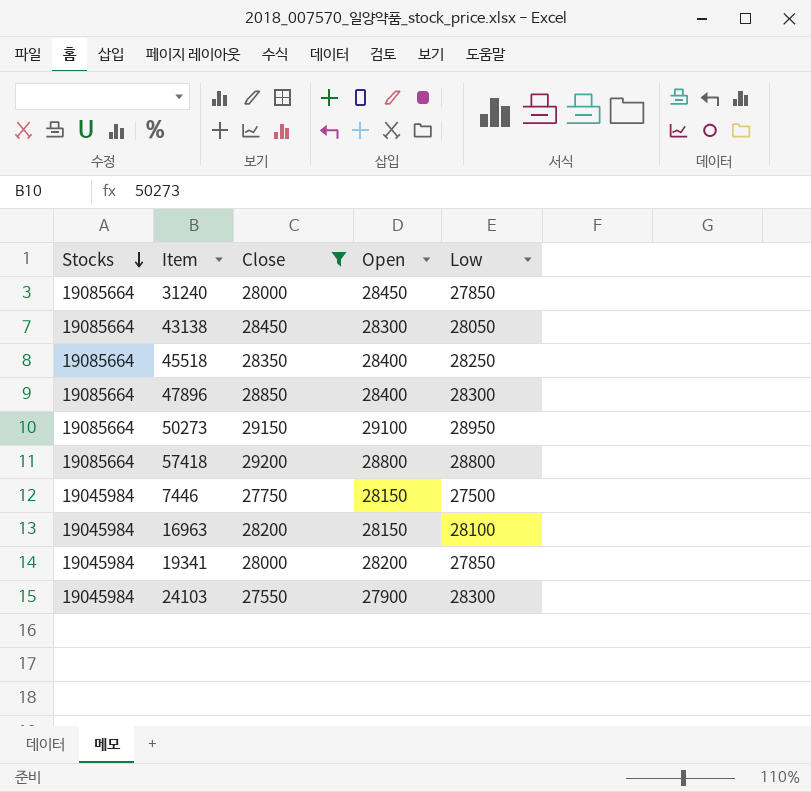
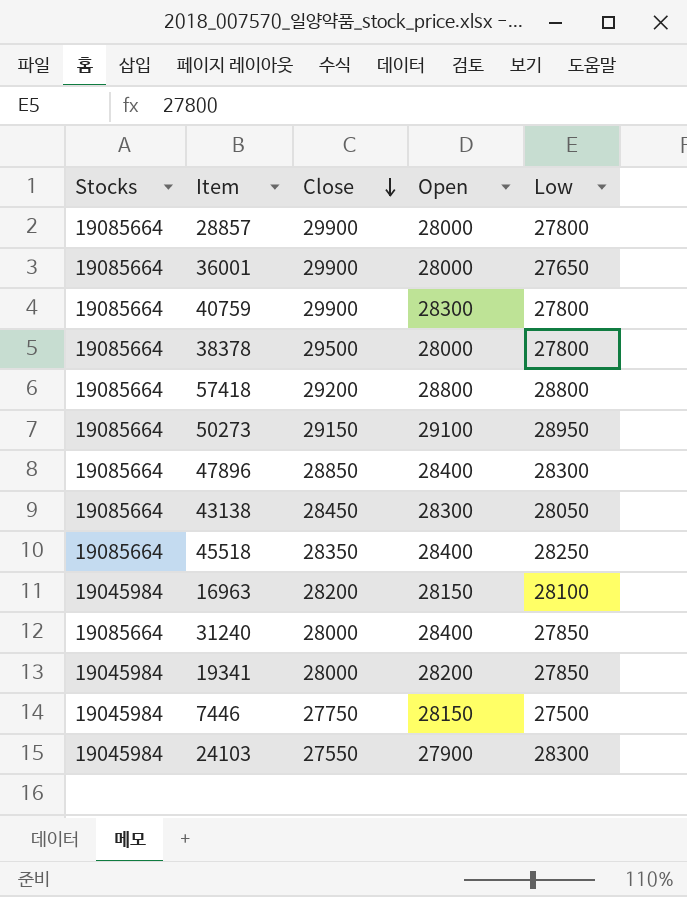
filter: Close <= 29200 -> none
row order: Stocks descending -> Close descending
31240 | Open: 28450 -> 28400

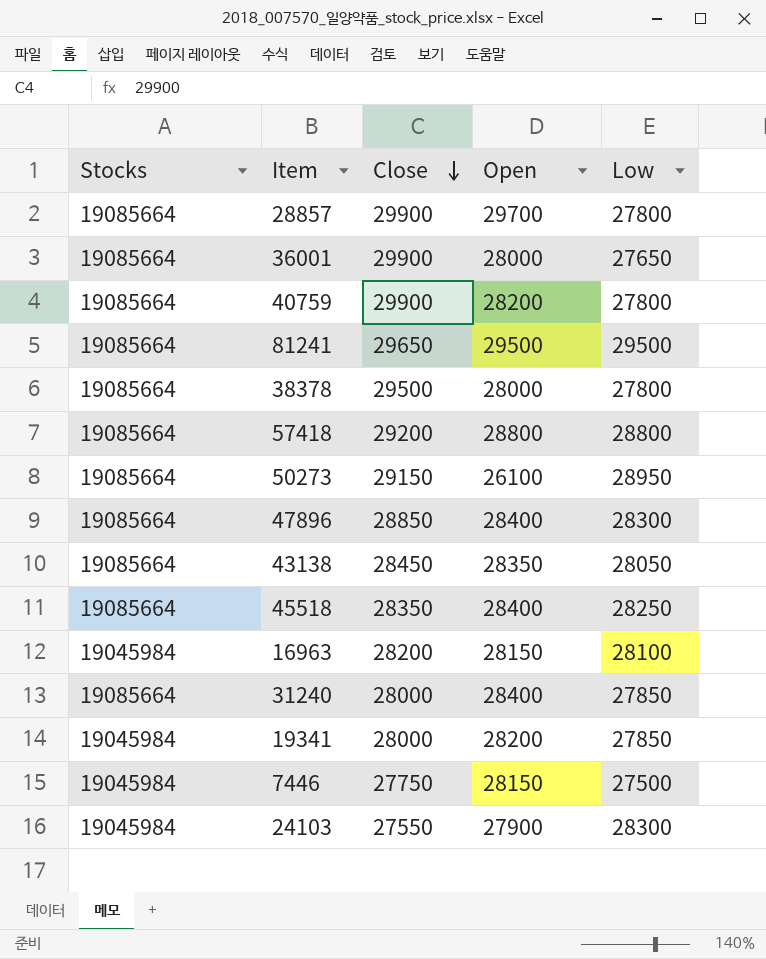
28857 | Open: 28000 -> 29700
40759 | Open: 28300 -> 28200
row 81241: none -> 19085664 | 29650 | 29500 | 29500
50273 | Open: 29100 -> 26100
43138 | Open: 28300 -> 28350

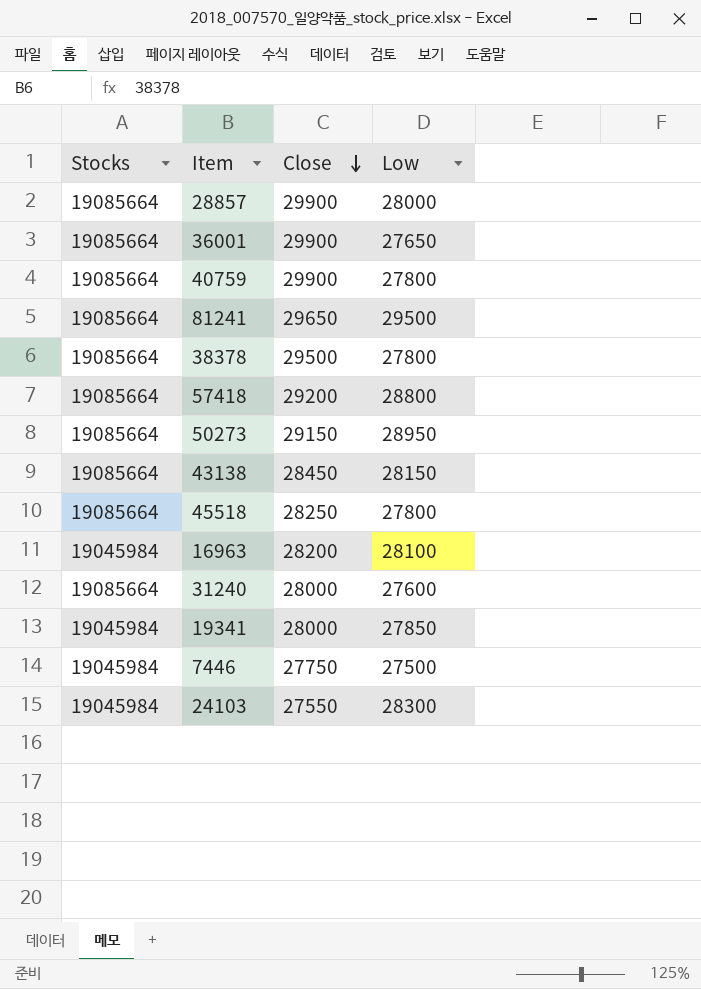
column Open | position: 4 -> none
row 47896: 19085664 | 28850 | 28400 | 28300 -> none
28857 | Low: 27800 -> 28000
43138 | Low: 28050 -> 28150
45518 | Close: 28350 -> 28250
45518 | Low: 28250 -> 27800
31240 | Low: 27850 -> 27600

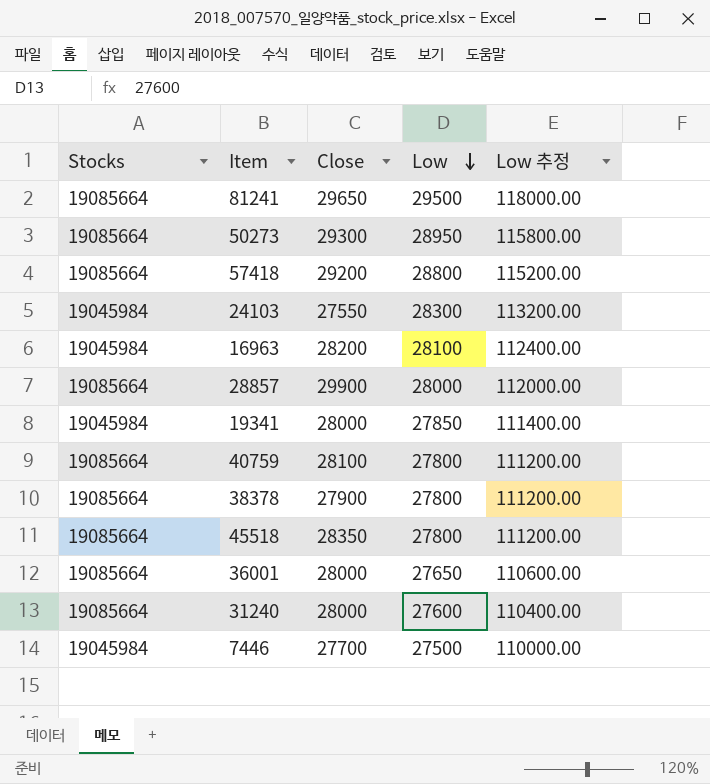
row order: Close descending -> Low descending
column Low 추정 | formula: none -> [Low] * 4
row 43138: 19085664 | 28450 | 28150 -> none
50273 | Close: 29150 -> 29300
40759 | Close: 29900 -> 28100
38378 | Close: 29500 -> 27900
45518 | Close: 28250 -> 28350
36001 | Close: 29900 -> 28000
7446 | Close: 27750 -> 27700

